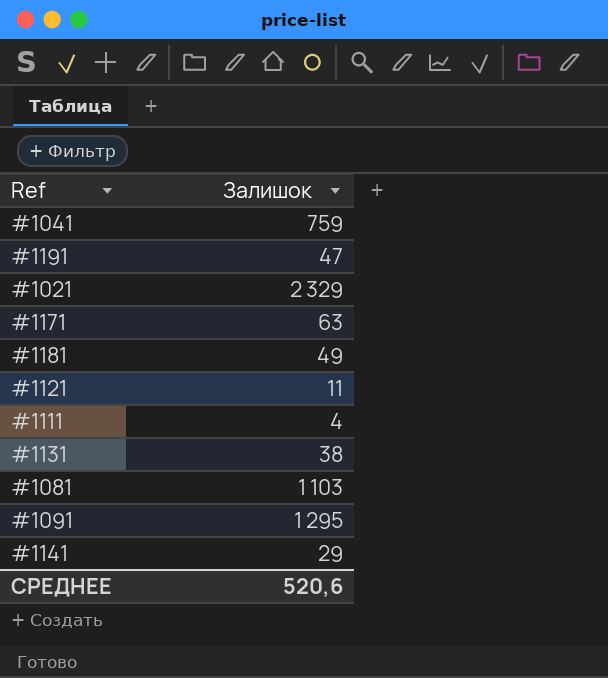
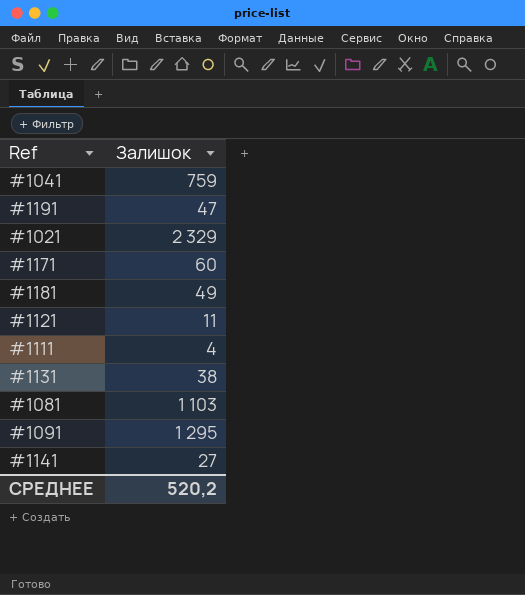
#1171 | Залишок: 63 -> 60
#1141 | Залишок: 29 -> 27
СРЕДНЕЕ | Залишок: 520,6 -> 520,2

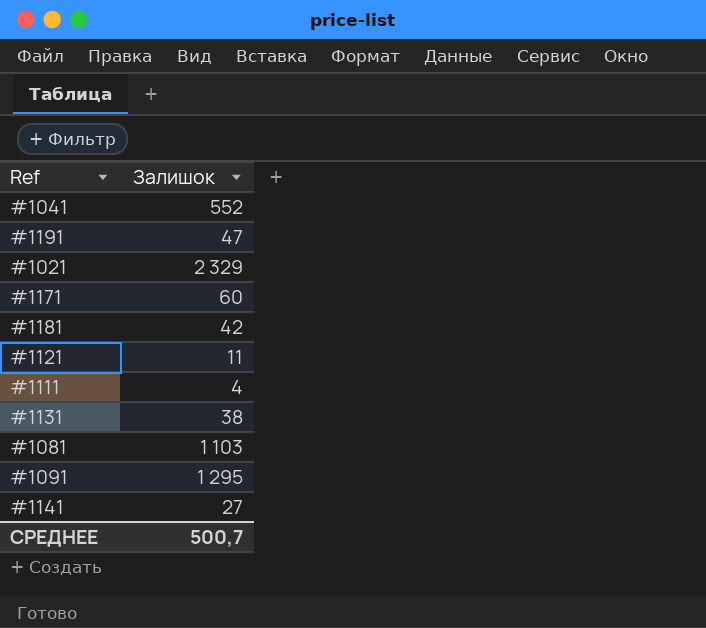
#1041 | Залишок: 759 -> 552
#1181 | Залишок: 49 -> 42
СРЕДНЕЕ | Залишок: 520,2 -> 500,7

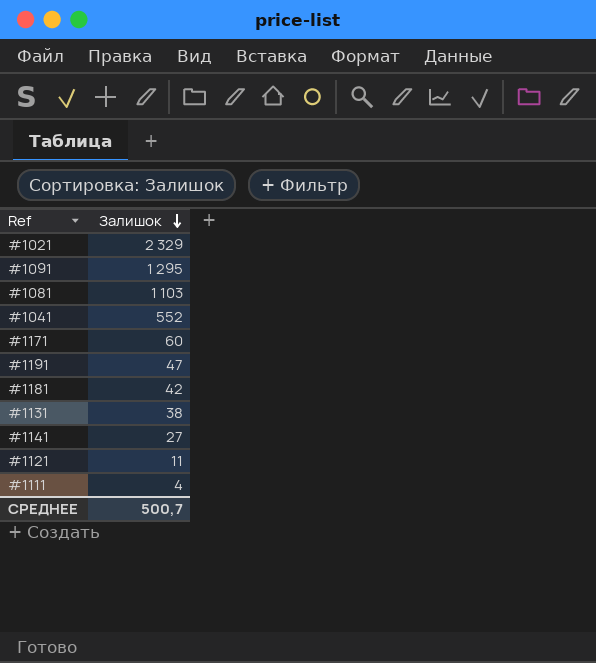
row order: none -> Залишок descending

